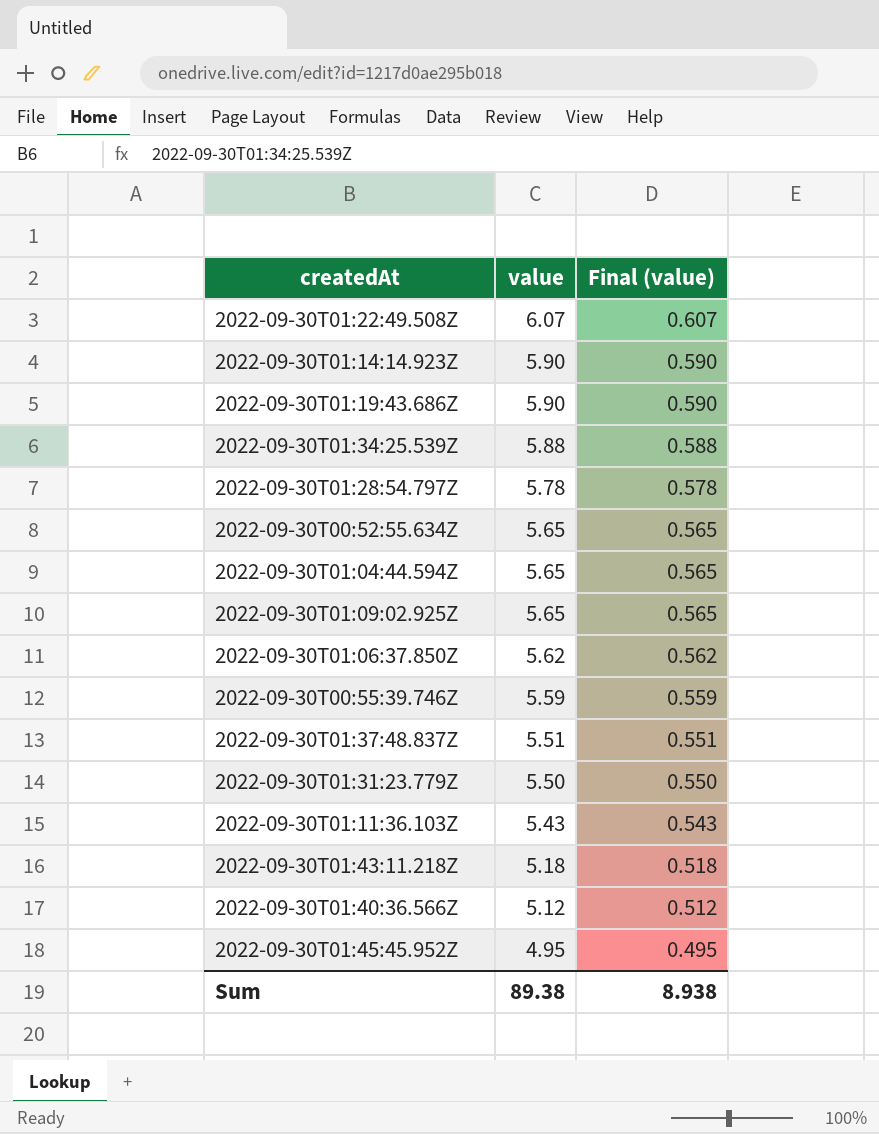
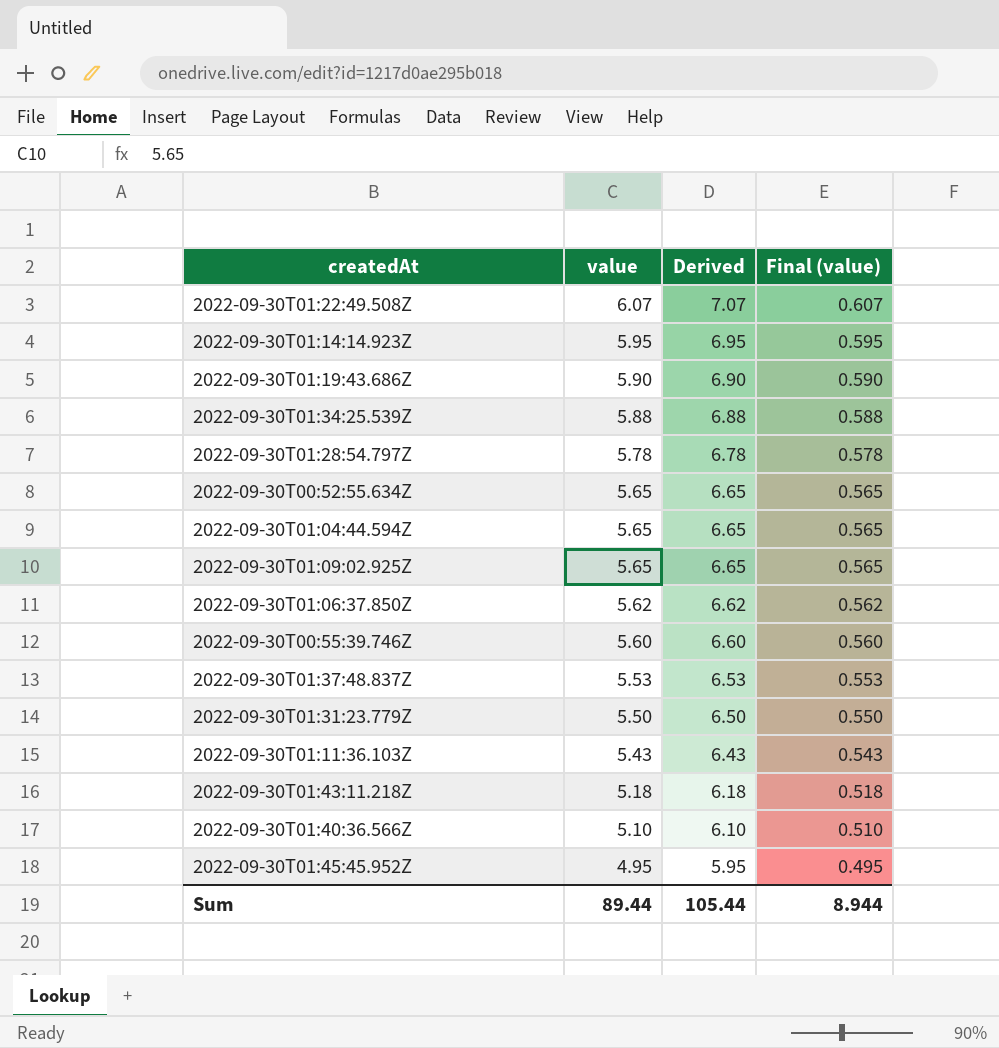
column Derived | formula: none -> [value] + 1
2022-09-30T01:14:14.923Z | value: 5.90 -> 5.95
2022-09-30T01:14:14.923Z | Final (value): 0.590 -> 0.595
2022-09-30T00:55:39.746Z | value: 5.59 -> 5.60
2022-09-30T00:55:39.746Z | Final (value): 0.559 -> 0.560
2022-09-30T01:37:48.837Z | value: 5.51 -> 5.53
2022-09-30T01:37:48.837Z | Final (value): 0.551 -> 0.553
2022-09-30T01:40:36.566Z | value: 5.12 -> 5.10
2022-09-30T01:40:36.566Z | Final (value): 0.512 -> 0.510
Sum | value: 89.38 -> 89.44
Sum | Final (value): 8.938 -> 8.944

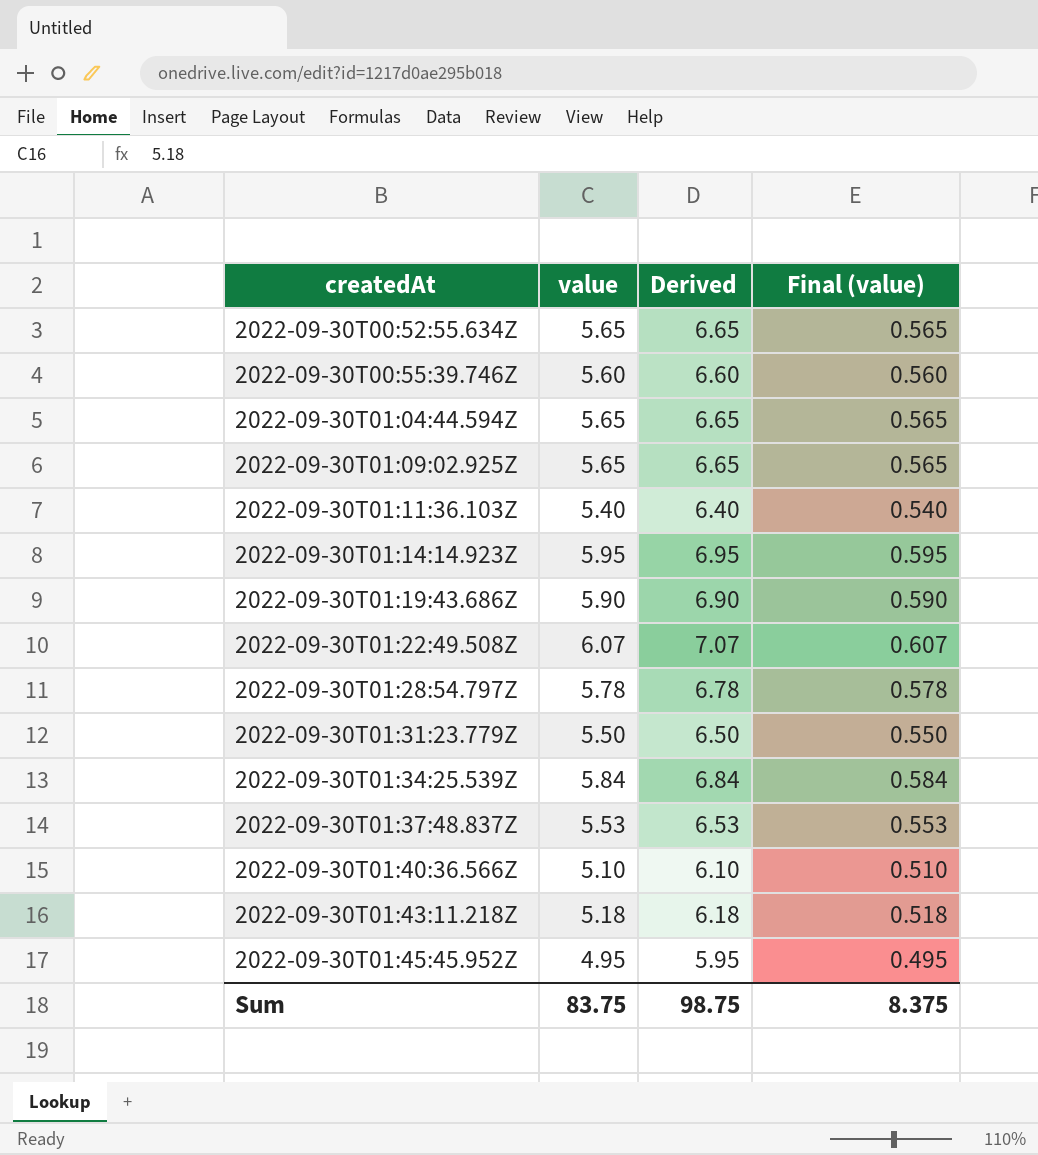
row order: value descending -> createdAt ascending
row 2022-09-30T01:06:37.850Z: 5.62 | 6.62 | 0.562 -> none
2022-09-30T01:11:36.103Z | value: 5.43 -> 5.40
2022-09-30T01:11:36.103Z | Derived: 6.43 -> 6.40
2022-09-30T01:11:36.103Z | Final (value): 0.543 -> 0.540
2022-09-30T01:34:25.539Z | value: 5.88 -> 5.84
2022-09-30T01:34:25.539Z | Derived: 6.88 -> 6.84
2022-09-30T01:34:25.539Z | Final (value): 0.588 -> 0.584
Sum | value: 89.44 -> 83.75
Sum | Derived: 105.44 -> 98.75
Sum | Final (value): 8.944 -> 8.375

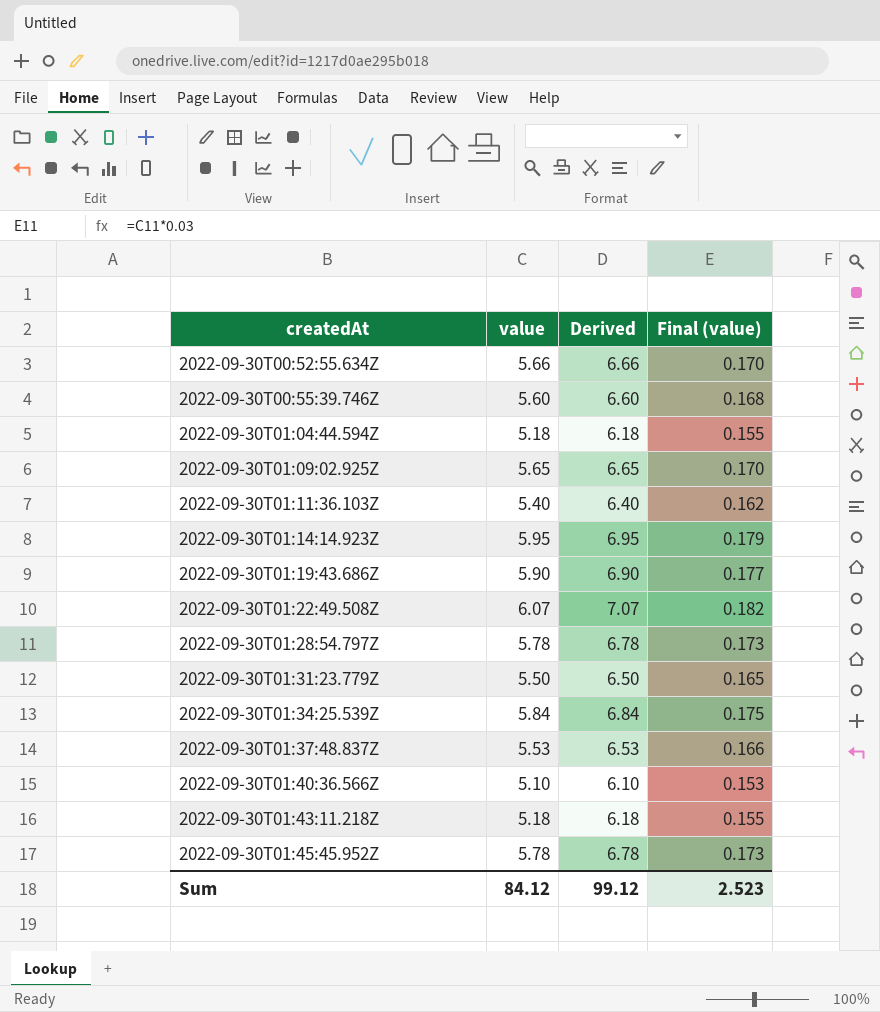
column Final (value) | formula: [value] * 0.1 -> [value] * 0.03
2022-09-30T00:52:55.634Z | value: 5.65 -> 5.66
2022-09-30T00:52:55.634Z | Derived: 6.65 -> 6.66
2022-09-30T01:04:44.594Z | value: 5.65 -> 5.18
2022-09-30T01:04:44.594Z | Derived: 6.65 -> 6.18
2022-09-30T01:45:45.952Z | value: 4.95 -> 5.78
2022-09-30T01:45:45.952Z | Derived: 5.95 -> 6.78
Sum | value: 83.75 -> 84.12
Sum | Derived: 98.75 -> 99.12
Sum | Final (value): 8.375 -> 2.523

